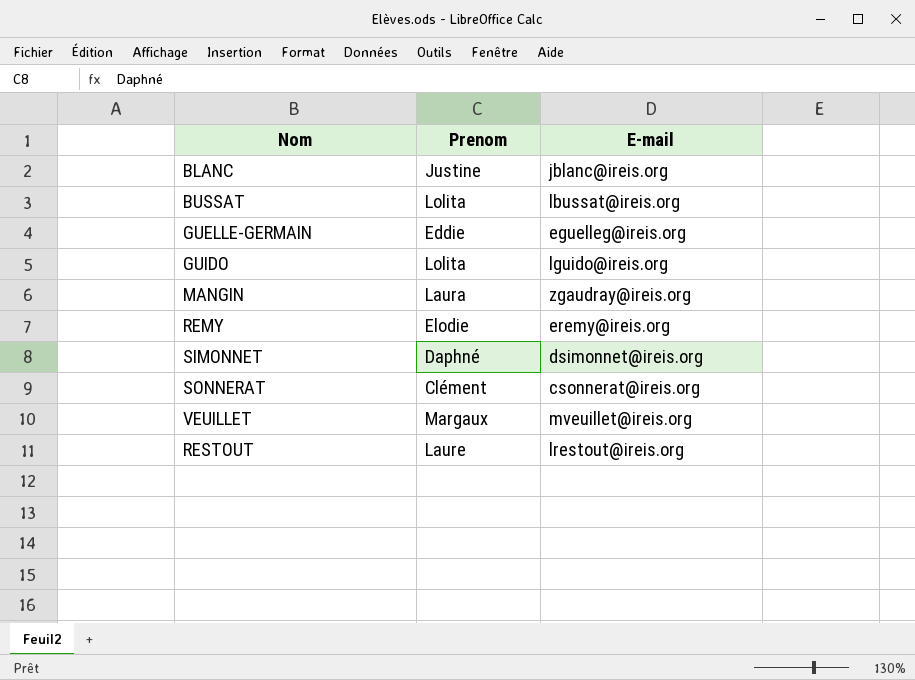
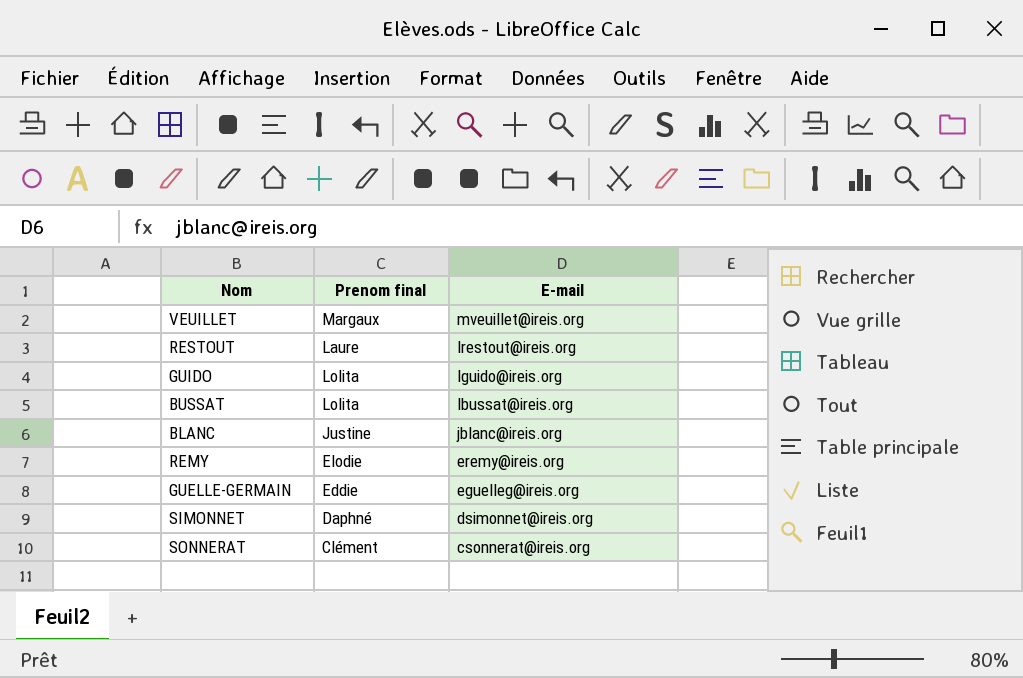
row order: none -> E-mail descending
column name: Prenom -> Prenom final
row MANGIN: Laura | zgaudray@ireis.org -> none

